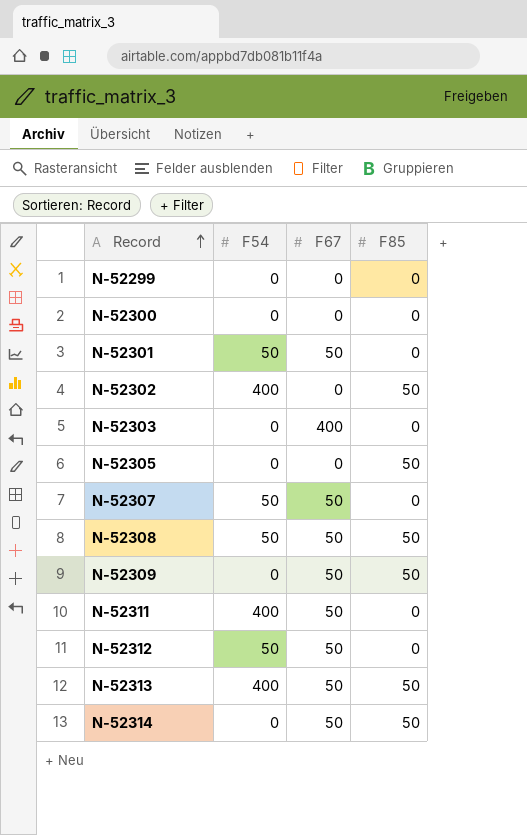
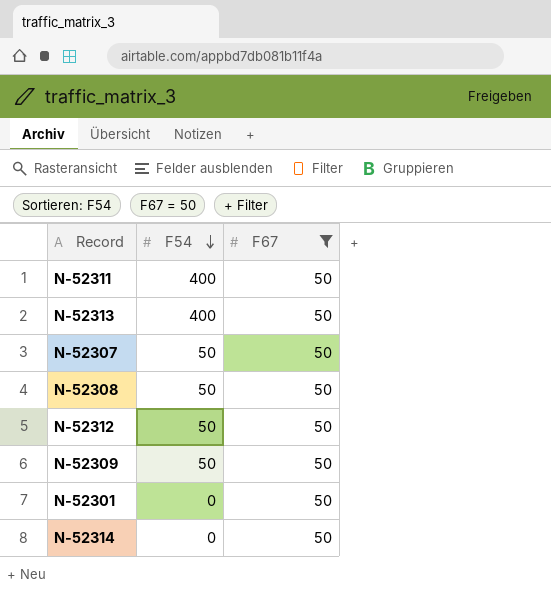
filter: none -> F67 = 50
row order: Record ascending -> F54 descending
column F85 | position: 4 -> none
N-52309 | F54: 0 -> 50
N-52301 | F54: 50 -> 0

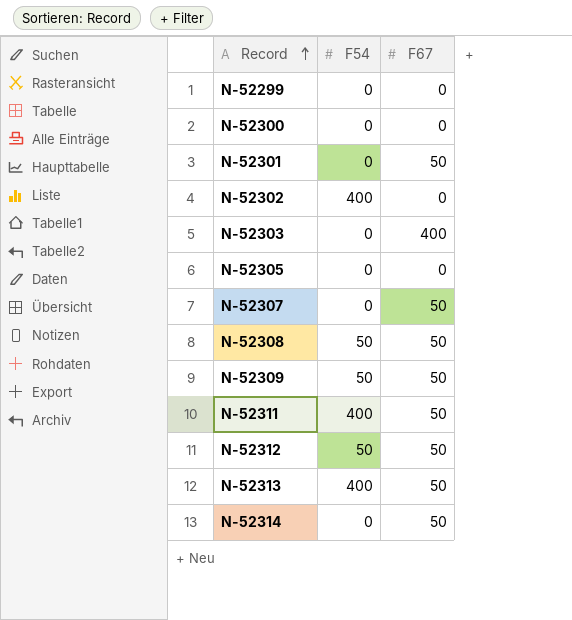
filter: F67 = 50 -> none
row order: F54 descending -> Record ascending
N-52307 | F54: 50 -> 0

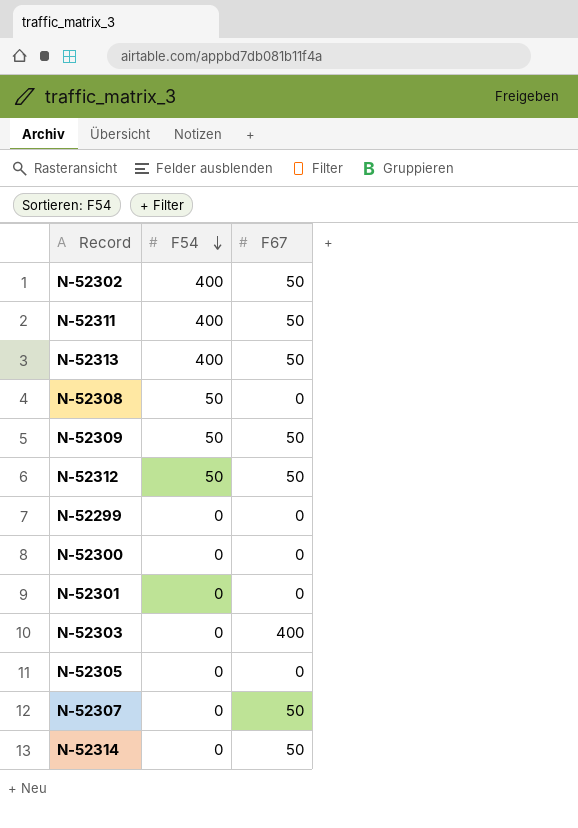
row order: Record ascending -> F54 descending
N-52302 | F67: 0 -> 50
N-52308 | F67: 50 -> 0
N-52301 | F67: 50 -> 0

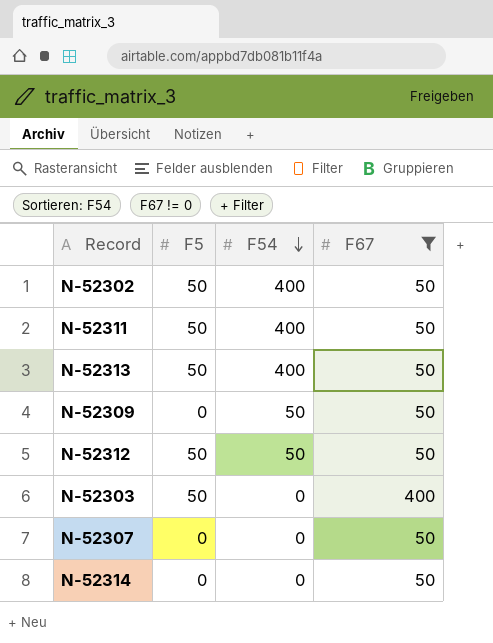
filter: none -> F67 != 0
column F5 | position: none -> 2

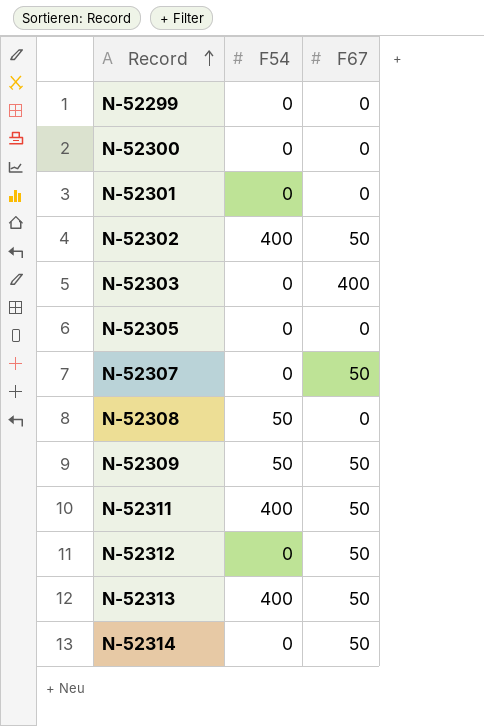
filter: F67 != 0 -> none
row order: F54 descending -> Record ascending
column F5 | position: 2 -> none
N-52312 | F54: 50 -> 0

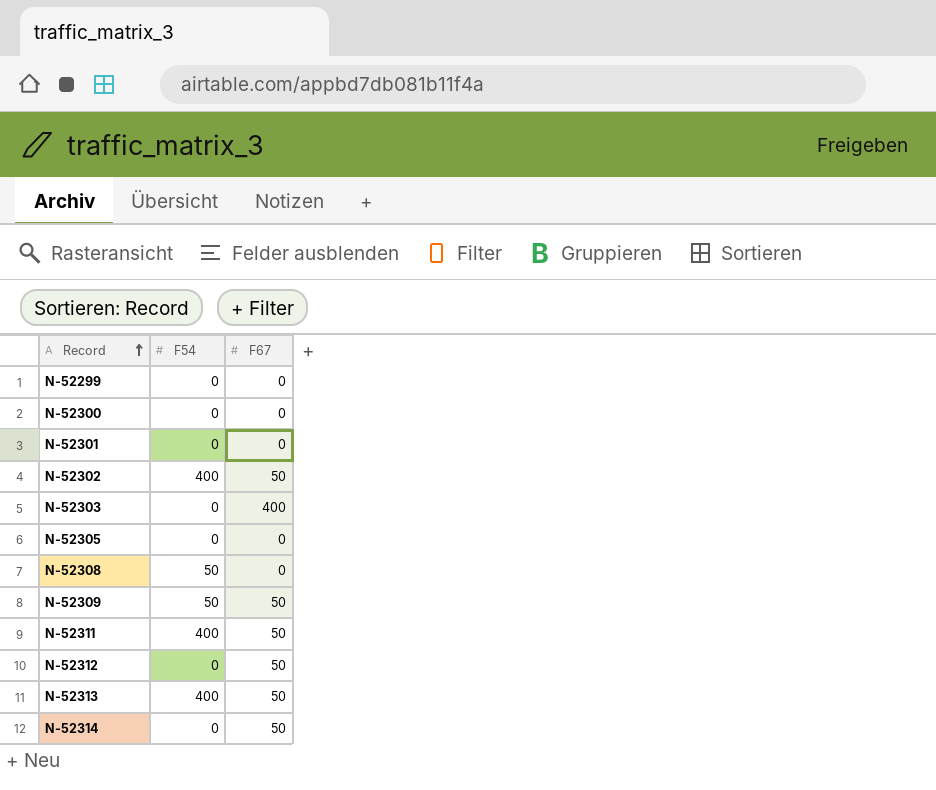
row N-52307: 0 | 50 -> none

